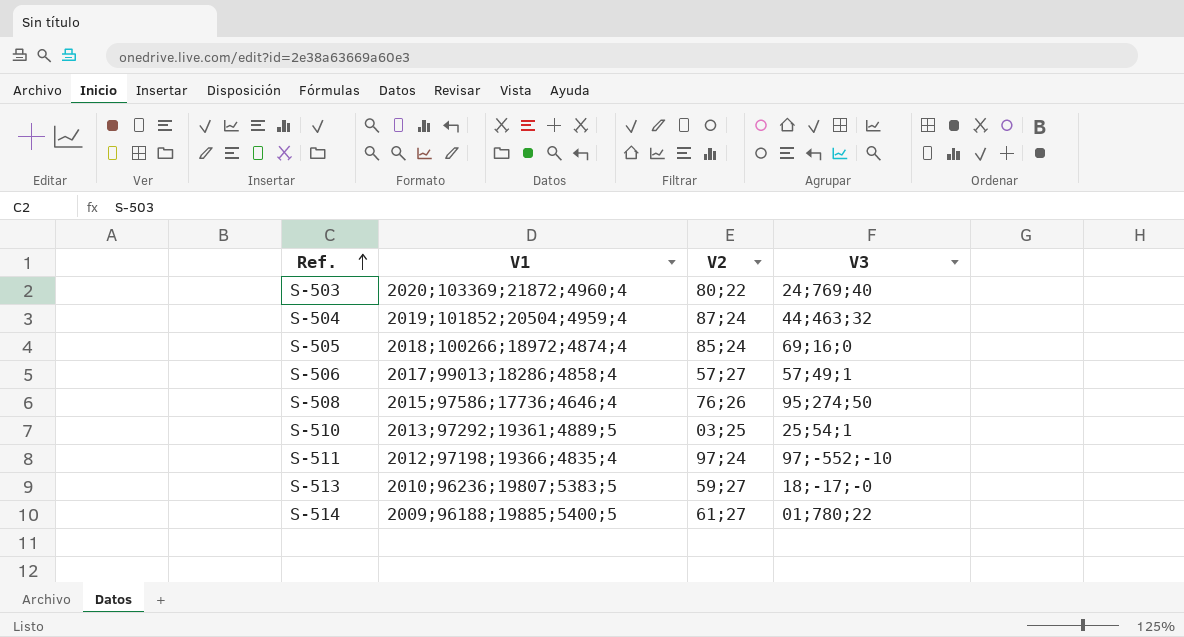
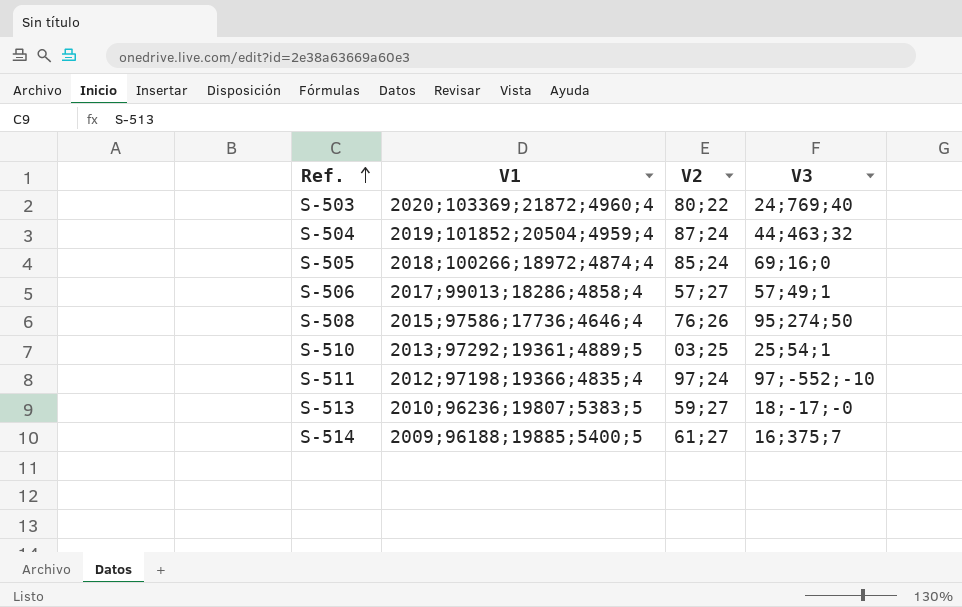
S-514 | V3: 01;780;22 -> 16;375;7

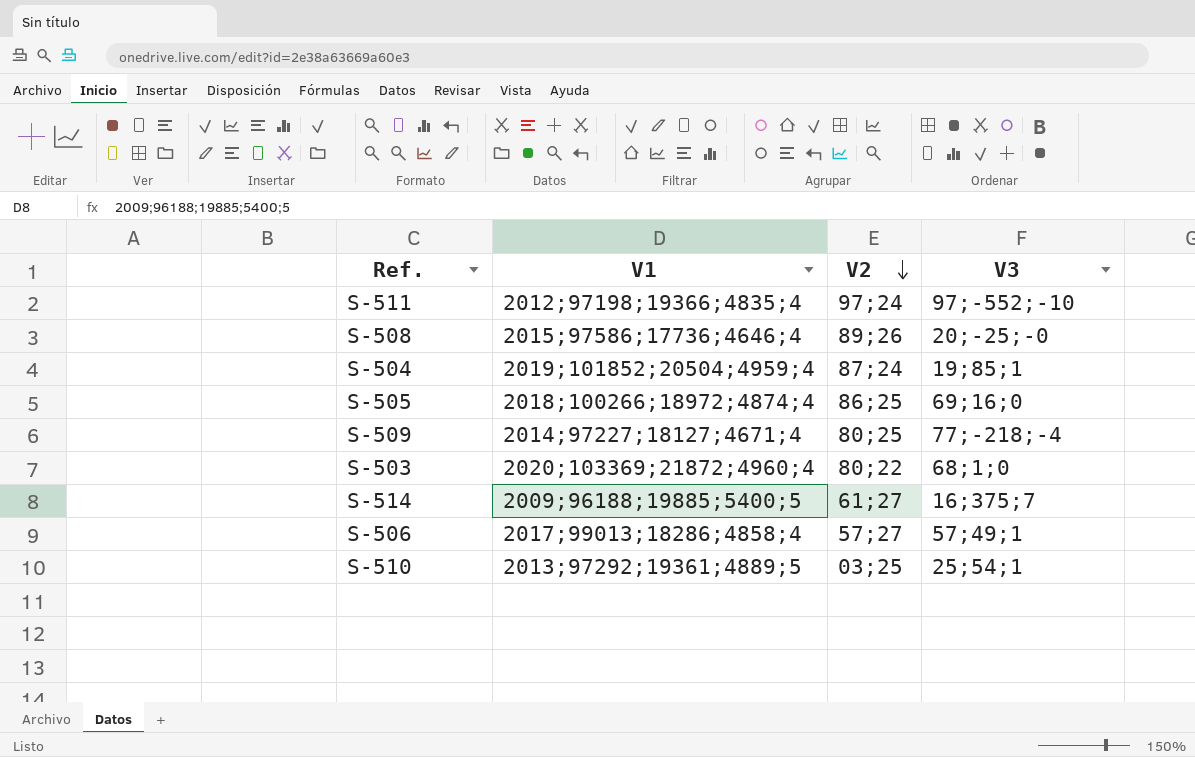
row order: Ref. ascending -> V2 descending
row S-513: 2010;96236;19807;5383;5 | 59;27 | 18;-17;-0 -> none
S-508 | V2: 76;26 -> 89;26
S-508 | V3: 95;274;50 -> 20;-25;-0
S-504 | V3: 44;463;32 -> 19;85;1
S-505 | V2: 85;24 -> 86;25
row S-509: none -> 2014;97227;18127;4671;4 | 80;25 | 77;-218;-4
S-503 | V3: 24;769;40 -> 68;1;0

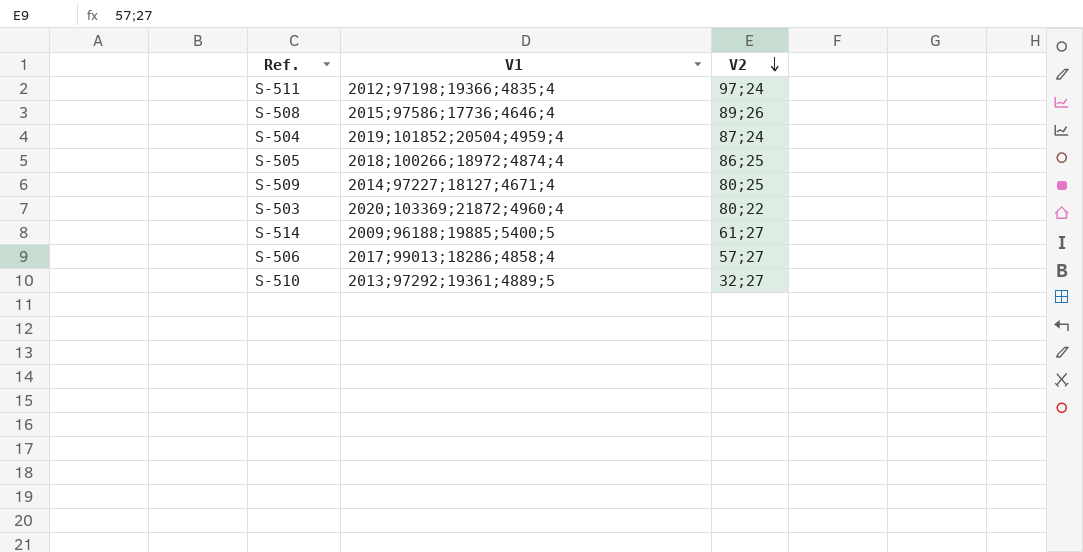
column V3 | position: 4 -> none
S-510 | V2: 03;25 -> 32;27

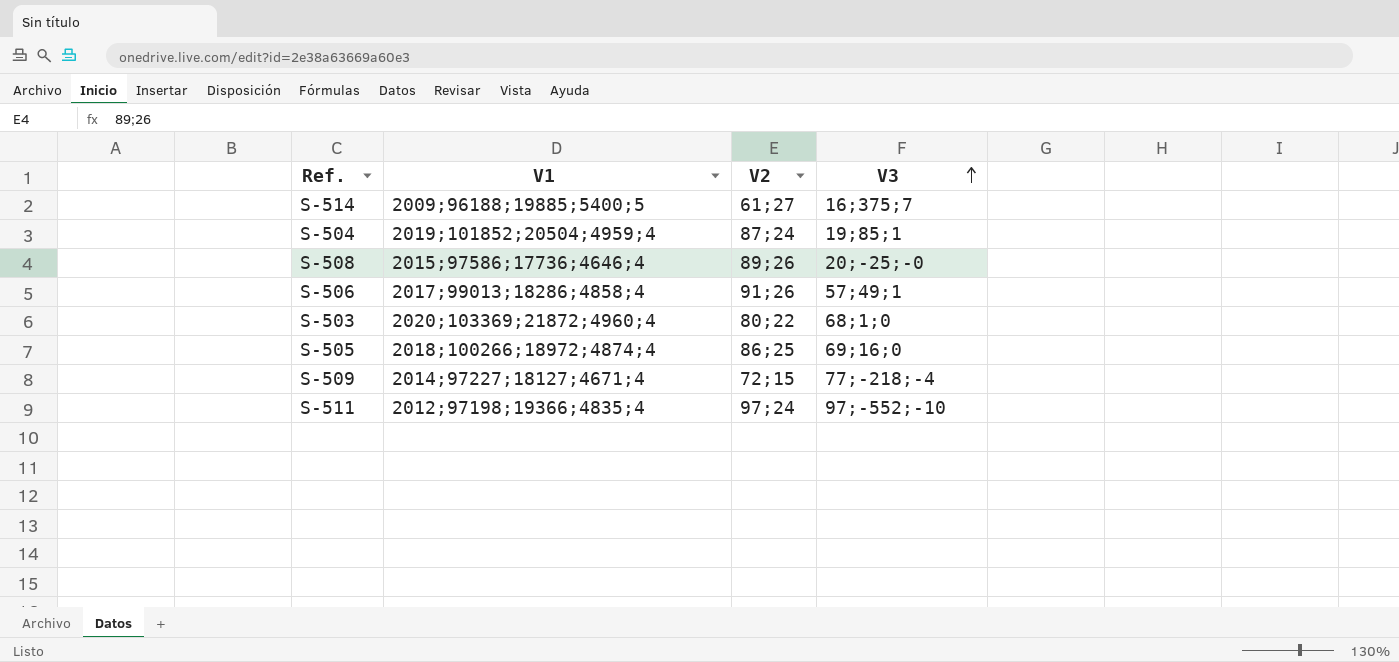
row order: V2 descending -> V3 ascending
column V3 | position: none -> 4
row S-510: 2013;97292;19361;4889;5 | 32;27 -> none
S-506 | V2: 57;27 -> 91;26
S-509 | V2: 80;25 -> 72;15

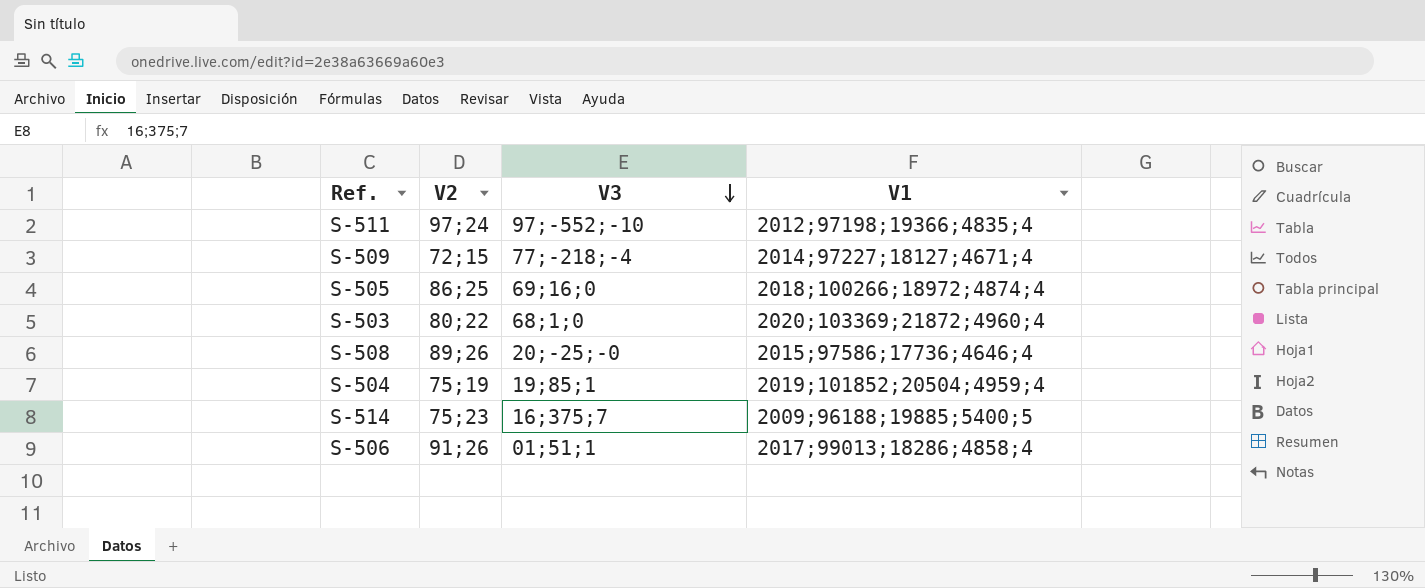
row order: V3 ascending -> V3 descending
column V1 | position: 2 -> 4
S-504 | V2: 87;24 -> 75;19
S-514 | V2: 61;27 -> 75;23
S-506 | V3: 57;49;1 -> 01;51;1

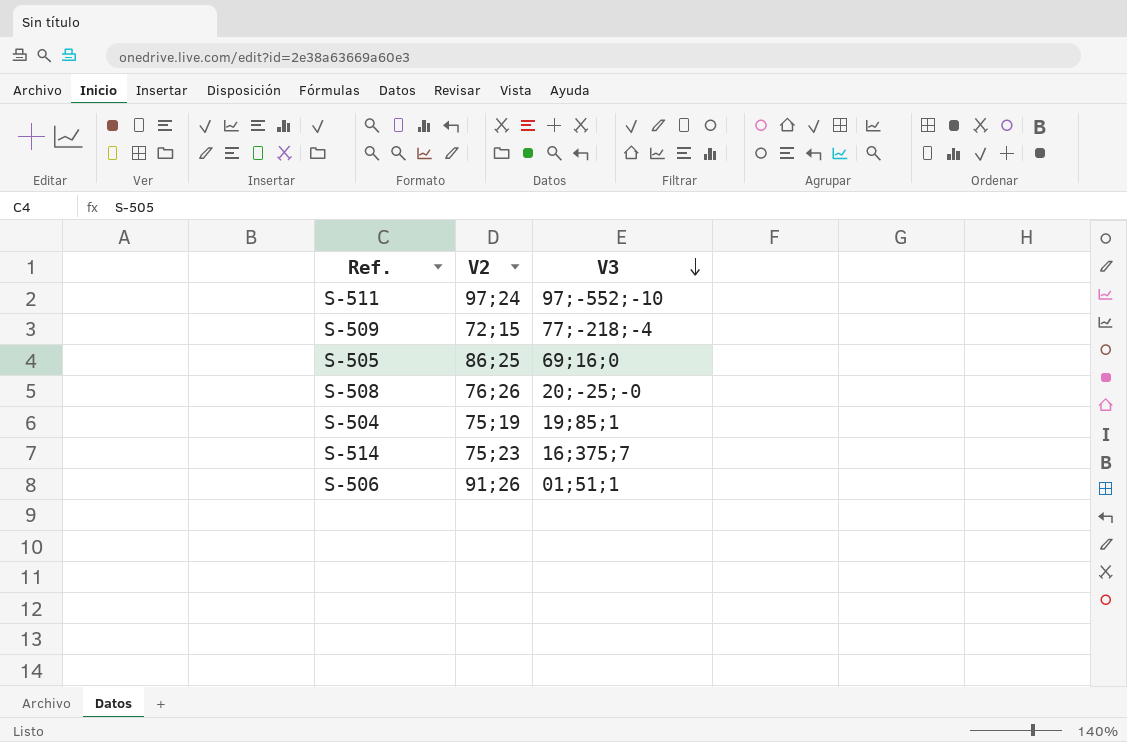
column V1 | position: 4 -> none
row S-503: 80;22 | 68;1;0 | 2020;103369;21872;4960;4 -> none
S-508 | V2: 89;26 -> 76;26

